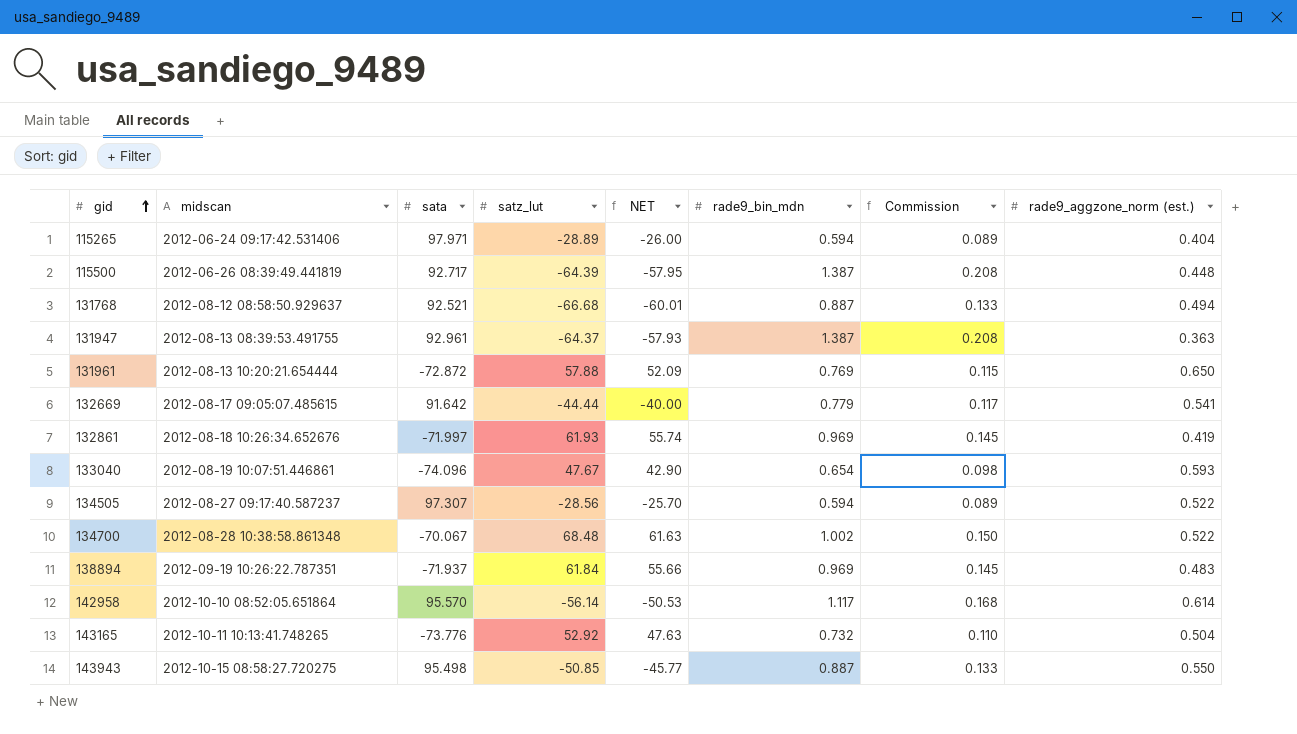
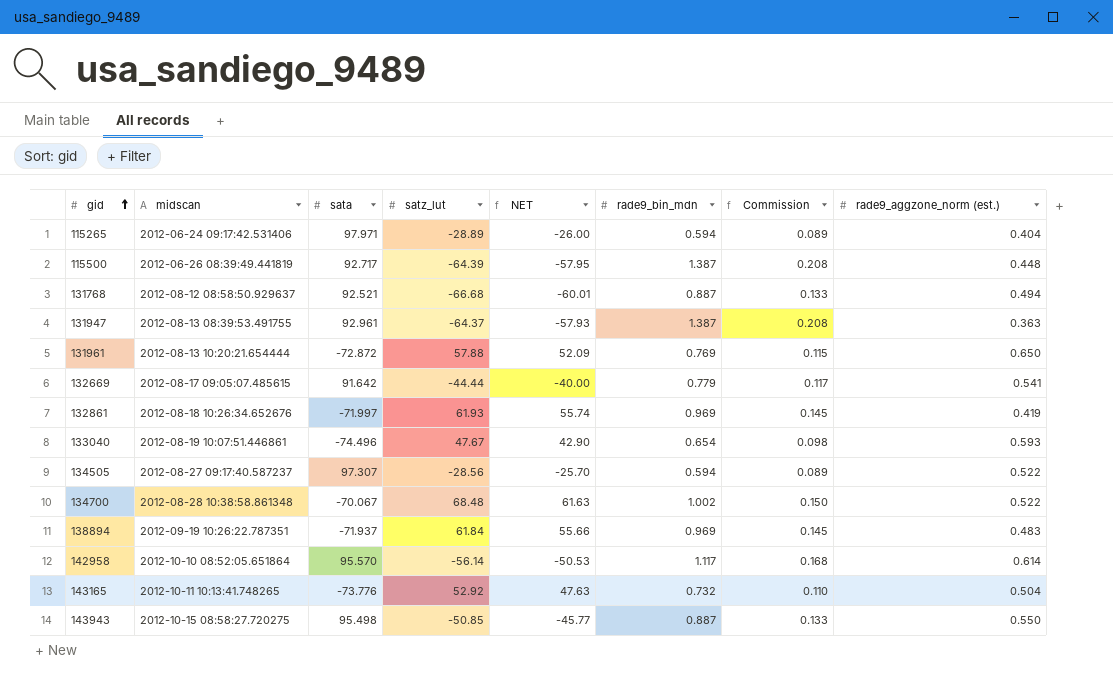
133040 | sata: -74.096 -> -74.496

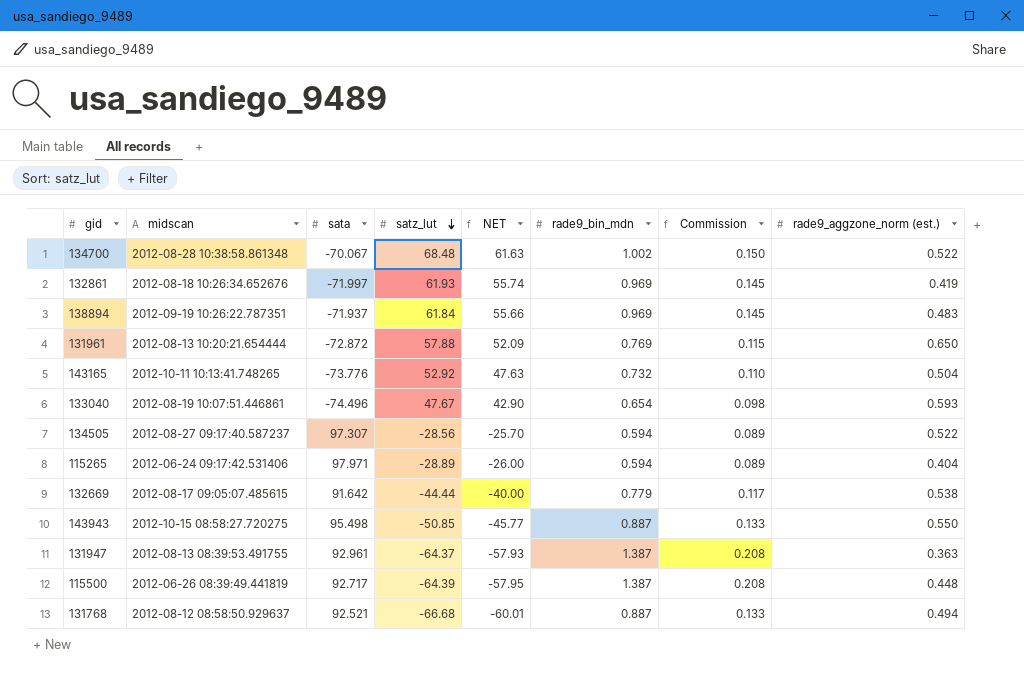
row order: gid ascending -> satz_lut descending
row 142958: 2012-10-10 08:52:05.651864 | 95.570 | -56.14 | -50.53 | 1.117 | 0.168 | 0.614 -> none
132669 | rade9_aggzone_norm (est.): 0.541 -> 0.538

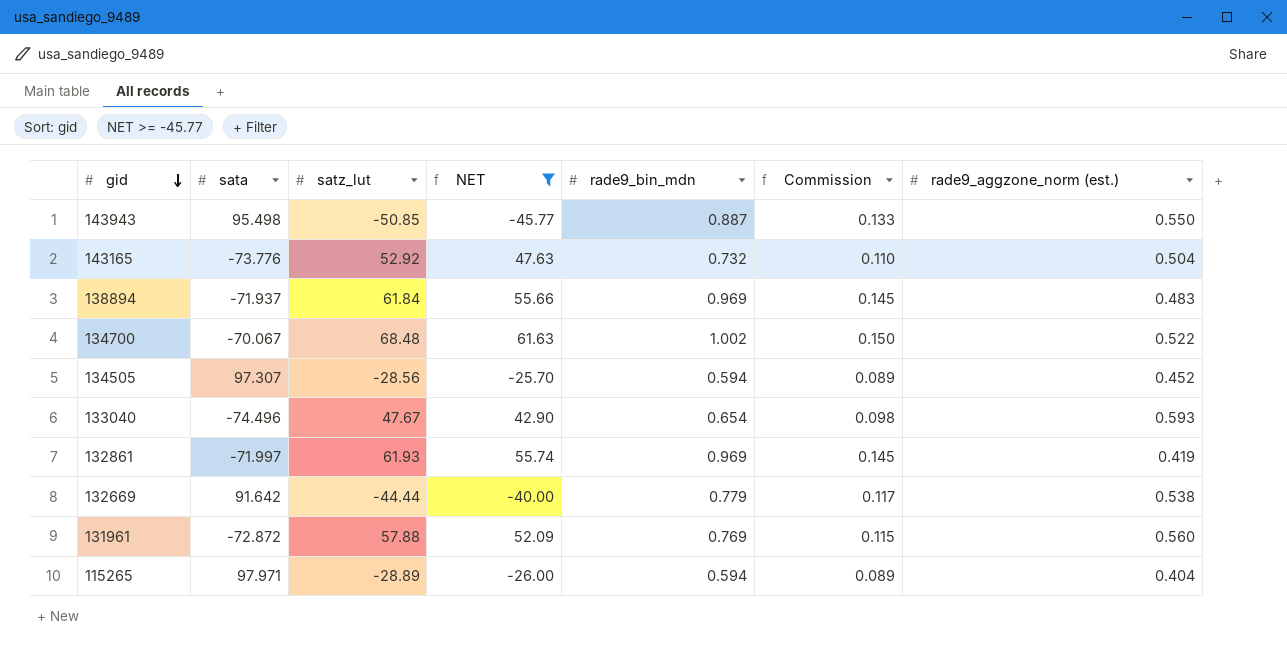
filter: none -> NET >= -45.77
row order: satz_lut descending -> gid descending
column midscan | position: 2 -> none
134505 | rade9_aggzone_norm (est.): 0.522 -> 0.452
131961 | rade9_aggzone_norm (est.): 0.650 -> 0.560

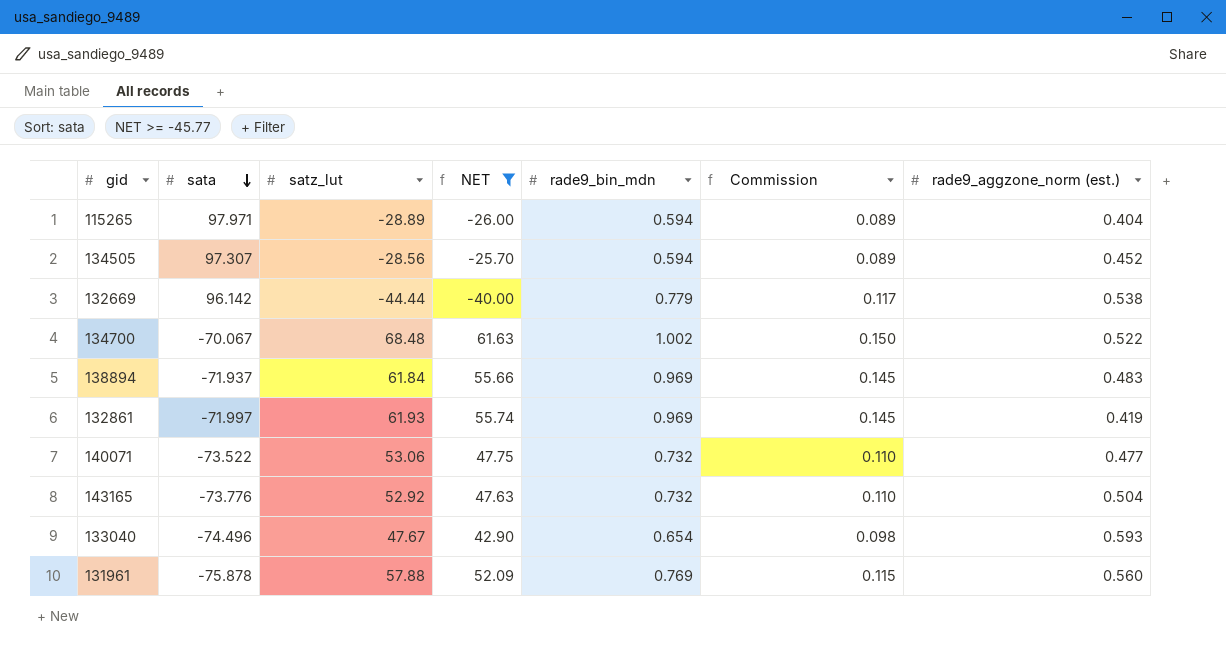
row order: gid descending -> sata descending
row 143943: 95.498 | -50.85 | -45.77 | 0.887 | 0.133 | 0.550 -> none
132669 | sata: 91.642 -> 96.142
row 140071: none -> -73.522 | 53.06 | 47.75 | 0.732 | 0.110 | 0.477
131961 | sata: -72.872 -> -75.878

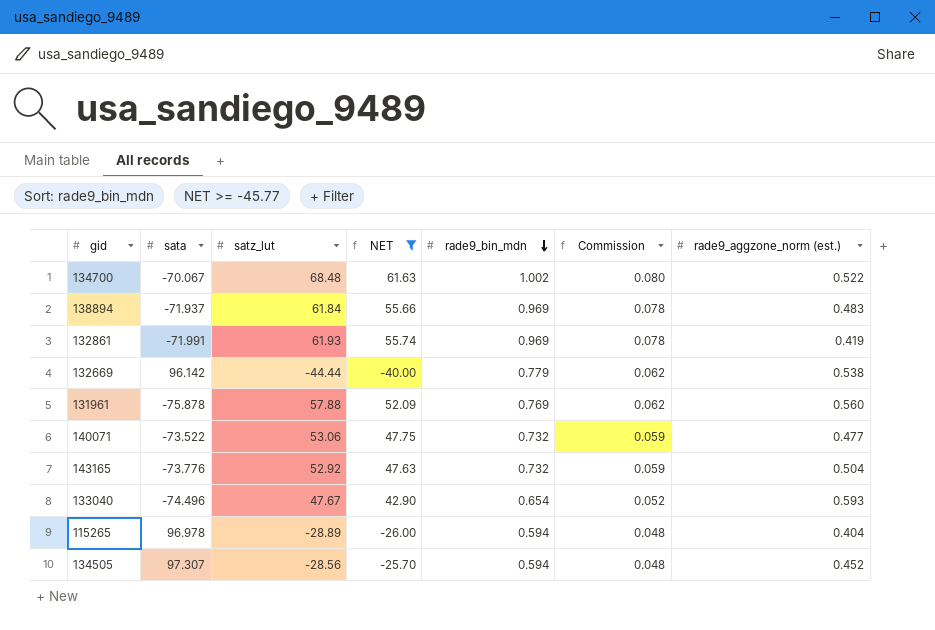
row order: sata descending -> rade9_bin_mdn descending
column Commission | formula: [rade9_bin_mdn] * 0.15 -> [rade9_bin_mdn] * 0.08
132861 | sata: -71.997 -> -71.991
115265 | sata: 97.971 -> 96.978

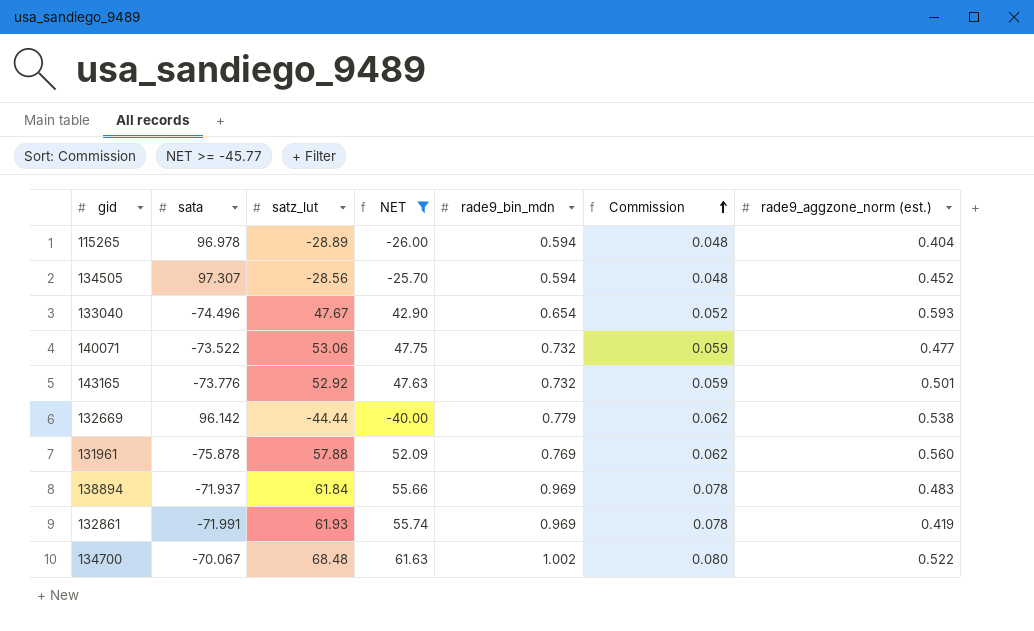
row order: rade9_bin_mdn descending -> Commission ascending
143165 | rade9_aggzone_norm (est.): 0.504 -> 0.501

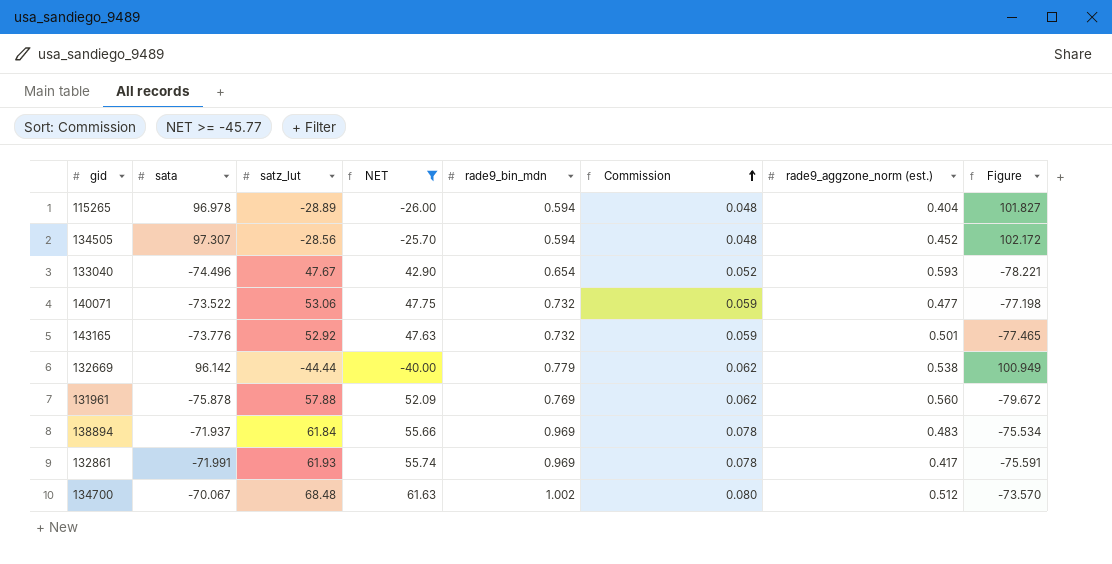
column Figure | formula: none -> [sata] * 1.05
132861 | rade9_aggzone_norm (est.): 0.419 -> 0.417
134700 | rade9_aggzone_norm (est.): 0.522 -> 0.512

